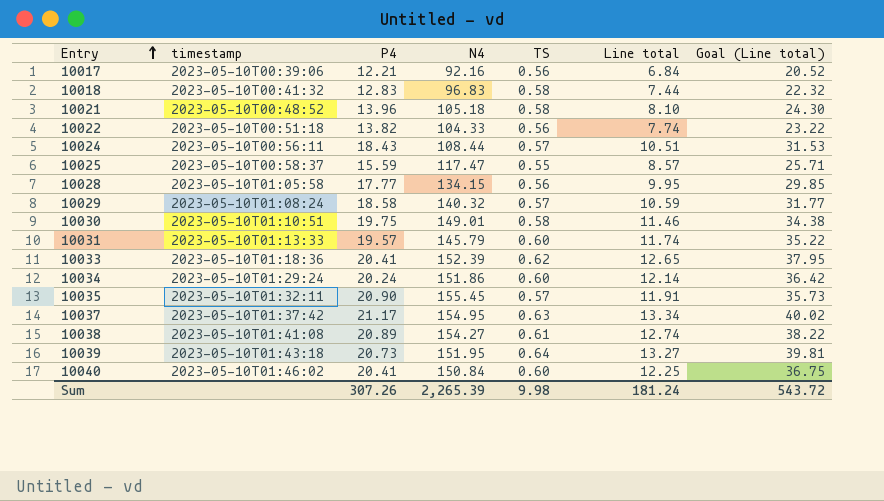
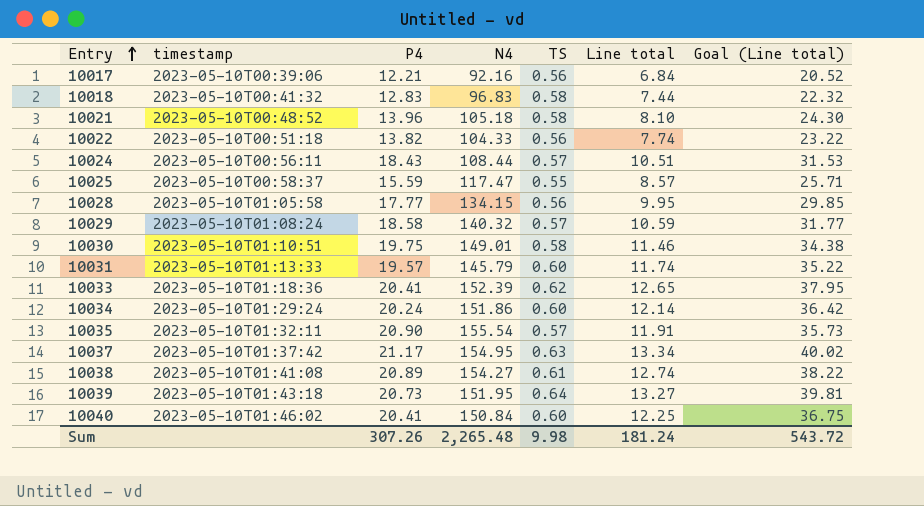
10035 | N4: 155.45 -> 155.54
Sum | N4: 2,265.39 -> 2,265.48

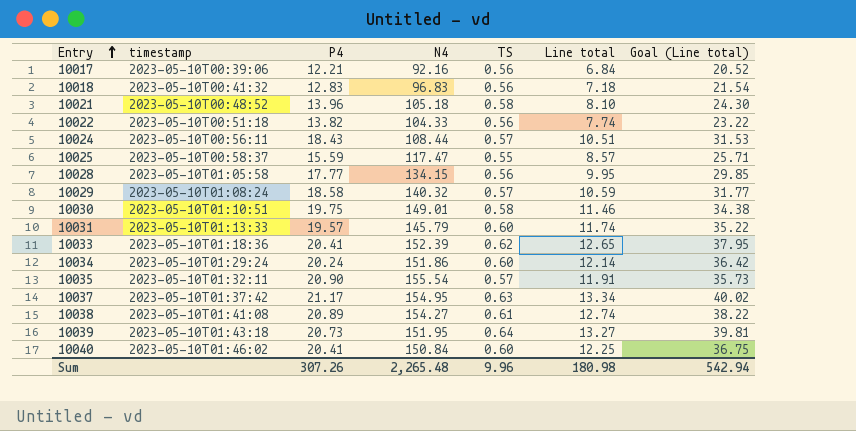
10018 | TS: 0.58 -> 0.56
10018 | Line total: 7.44 -> 7.18
10018 | Goal (Line total): 22.32 -> 21.54
Sum | TS: 9.98 -> 9.96
Sum | Line total: 181.24 -> 180.98
Sum | Goal (Line total): 543.72 -> 542.94

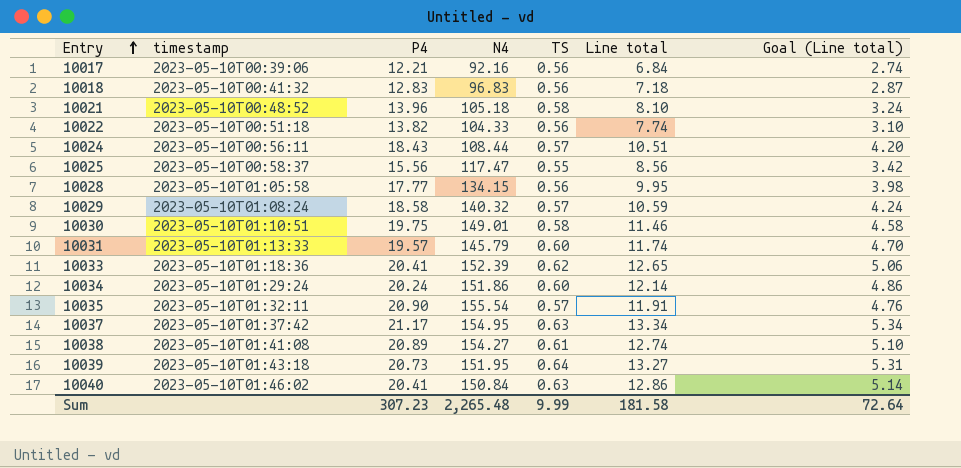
column Goal (Line total) | formula: [Line total] * 3 -> [Line total] * 0.4
10025 | P4: 15.59 -> 15.56
10025 | Line total: 8.57 -> 8.56
10040 | TS: 0.60 -> 0.63
10040 | Line total: 12.25 -> 12.86
Sum | P4: 307.26 -> 307.23
Sum | TS: 9.96 -> 9.99
Sum | Line total: 180.98 -> 181.58
Sum | Goal (Line total): 542.94 -> 72.64

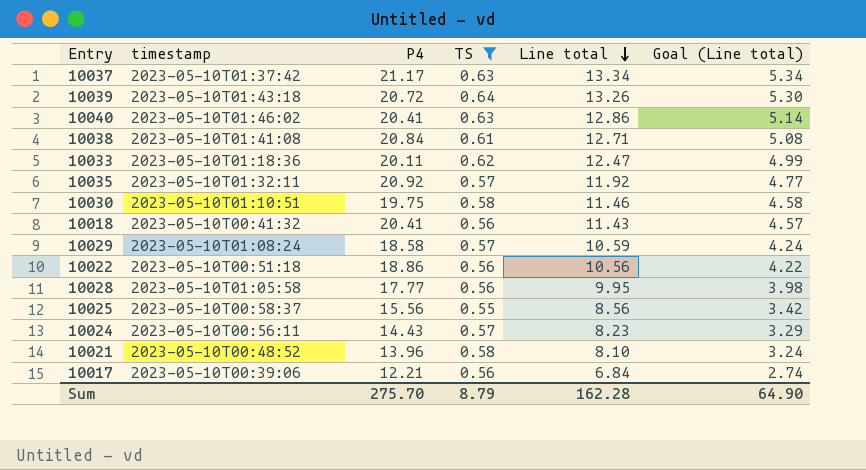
filter: none -> TS != 0.60
row order: Entry ascending -> Line total descending
column N4 | position: 4 -> none
10039 | P4: 20.73 -> 20.72
10039 | Line total: 13.27 -> 13.26
10039 | Goal (Line total): 5.31 -> 5.30
10038 | P4: 20.89 -> 20.84
10038 | Line total: 12.74 -> 12.71
10038 | Goal (Line total): 5.10 -> 5.08
10033 | P4: 20.41 -> 20.11
10033 | Line total: 12.65 -> 12.47
10033 | Goal (Line total): 5.06 -> 4.99
10035 | P4: 20.90 -> 20.92
10035 | Line total: 11.91 -> 11.92
10035 | Goal (Line total): 4.76 -> 4.77
10018 | P4: 12.83 -> 20.41
10018 | Line total: 7.18 -> 11.43
10018 | Goal (Line total): 2.87 -> 4.57
10022 | P4: 13.82 -> 18.86
10022 | Line total: 7.74 -> 10.56
10022 | Goal (Line total): 3.10 -> 4.22
10024 | P4: 18.43 -> 14.43
10024 | Line total: 10.51 -> 8.23
10024 | Goal (Line total): 4.20 -> 3.29
Sum | P4: 307.23 -> 275.70
Sum | TS: 9.99 -> 8.79
Sum | Line total: 181.58 -> 162.28
Sum | Goal (Line total): 72.64 -> 64.90

